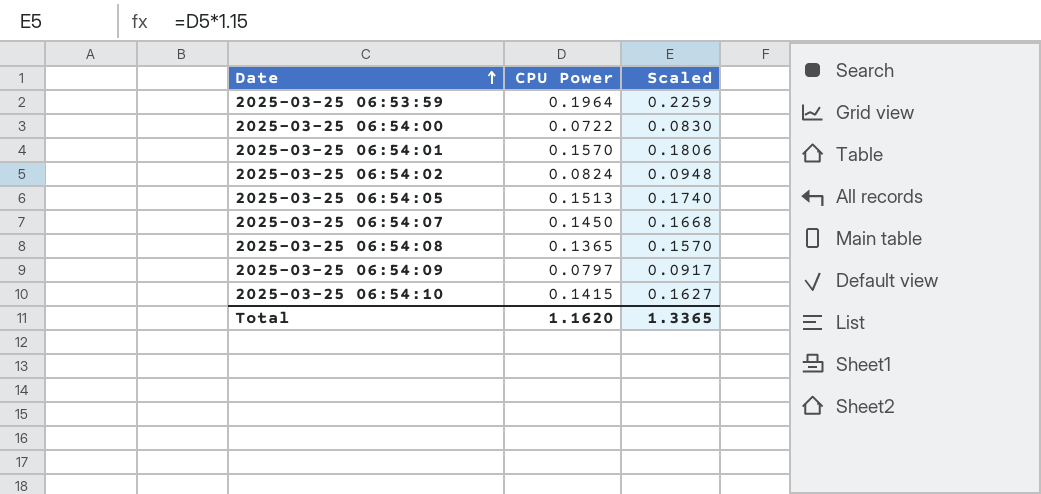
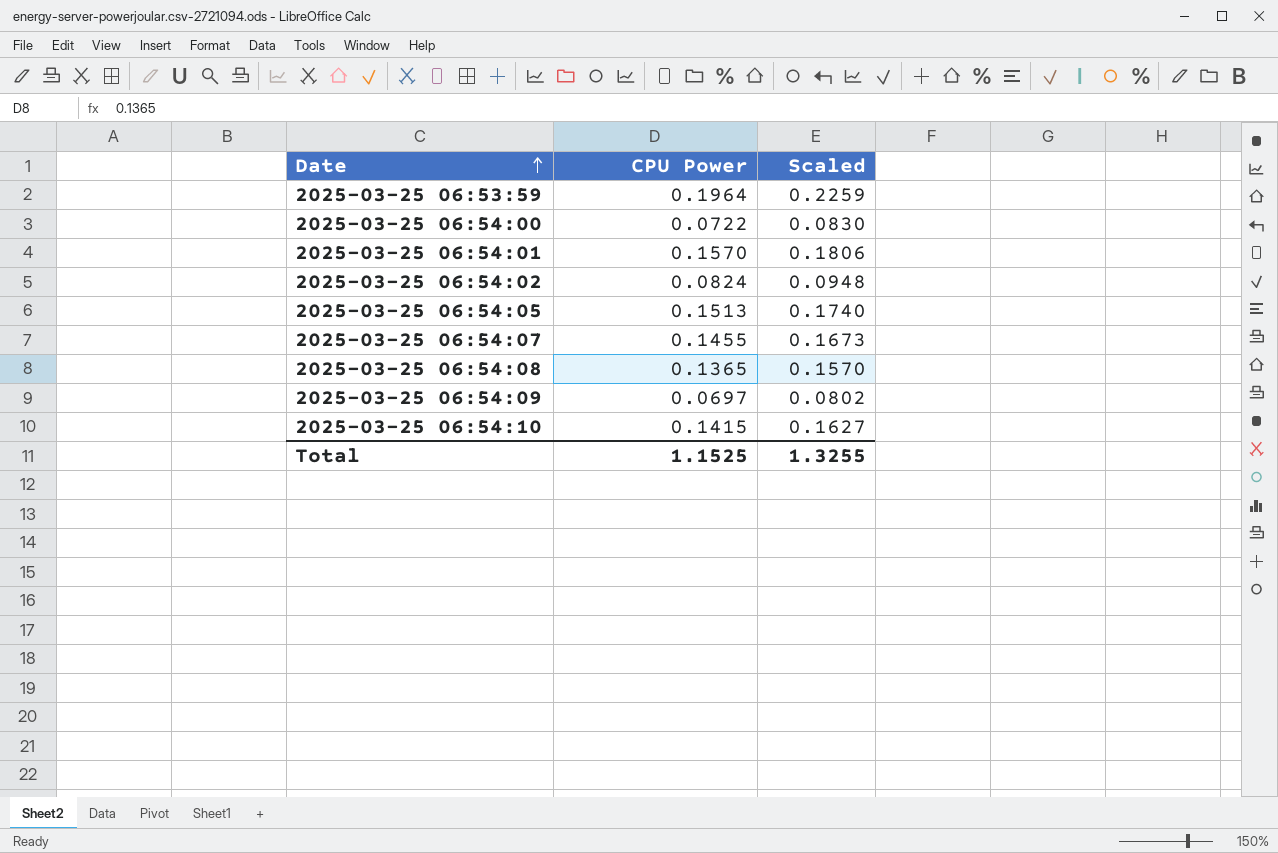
2025-03-25 06:54:07 | CPU Power: 0.1450 -> 0.1455
2025-03-25 06:54:07 | Scaled: 0.1668 -> 0.1673
2025-03-25 06:54:09 | CPU Power: 0.0797 -> 0.0697
2025-03-25 06:54:09 | Scaled: 0.0917 -> 0.0802
Total | CPU Power: 1.1620 -> 1.1525
Total | Scaled: 1.3365 -> 1.3255

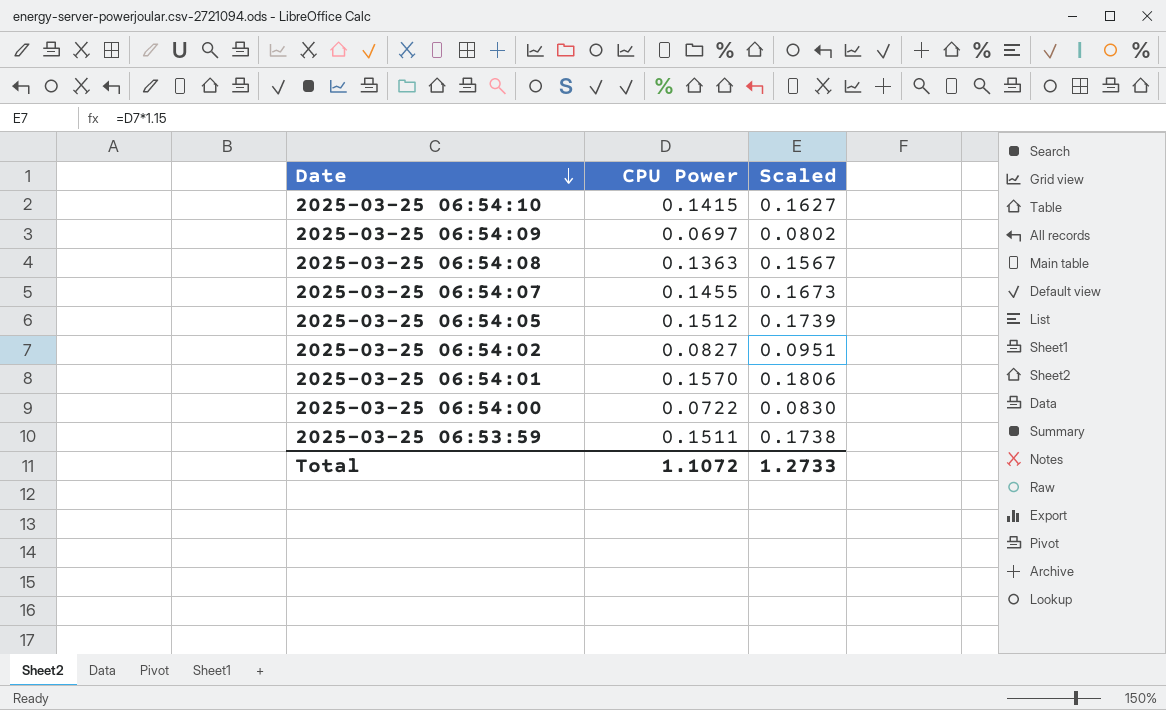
row order: Date ascending -> Date descending
2025-03-25 06:54:08 | CPU Power: 0.1365 -> 0.1363
2025-03-25 06:54:08 | Scaled: 0.1570 -> 0.1567
2025-03-25 06:54:05 | CPU Power: 0.1513 -> 0.1512
2025-03-25 06:54:05 | Scaled: 0.1740 -> 0.1739
2025-03-25 06:54:02 | CPU Power: 0.0824 -> 0.0827
2025-03-25 06:54:02 | Scaled: 0.0948 -> 0.0951
2025-03-25 06:53:59 | CPU Power: 0.1964 -> 0.1511
2025-03-25 06:53:59 | Scaled: 0.2259 -> 0.1738
Total | CPU Power: 1.1525 -> 1.1072
Total | Scaled: 1.3255 -> 1.2733

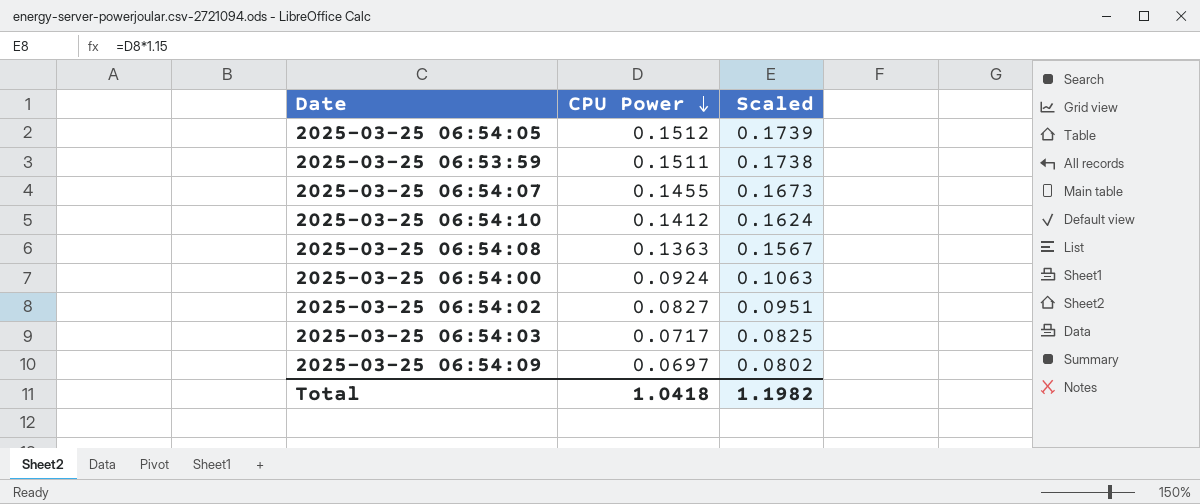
row order: Date descending -> CPU Power descending
row 2025-03-25 06:54:01: 0.1570 | 0.1806 -> none
2025-03-25 06:54:10 | CPU Power: 0.1415 -> 0.1412
2025-03-25 06:54:10 | Scaled: 0.1627 -> 0.1624
2025-03-25 06:54:00 | CPU Power: 0.0722 -> 0.0924
2025-03-25 06:54:00 | Scaled: 0.0830 -> 0.1063
row 2025-03-25 06:54:03: none -> 0.0717 | 0.0825
Total | CPU Power: 1.1072 -> 1.0418
Total | Scaled: 1.2733 -> 1.1982

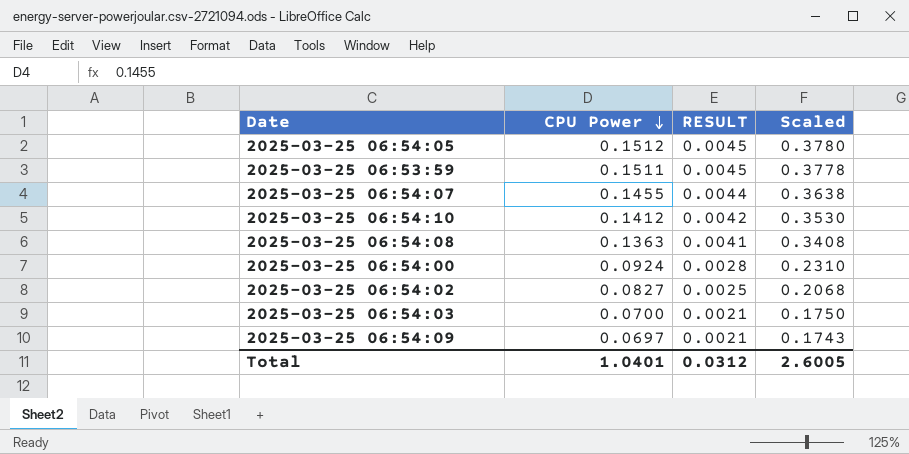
column RESULT | formula: none -> [CPU Power] * 0.03
column Scaled | formula: [CPU Power] * 1.15 -> [CPU Power] * 2.5
2025-03-25 06:54:03 | CPU Power: 0.0717 -> 0.0700
Total | CPU Power: 1.0418 -> 1.0401
Total | Scaled: 1.1982 -> 2.6005

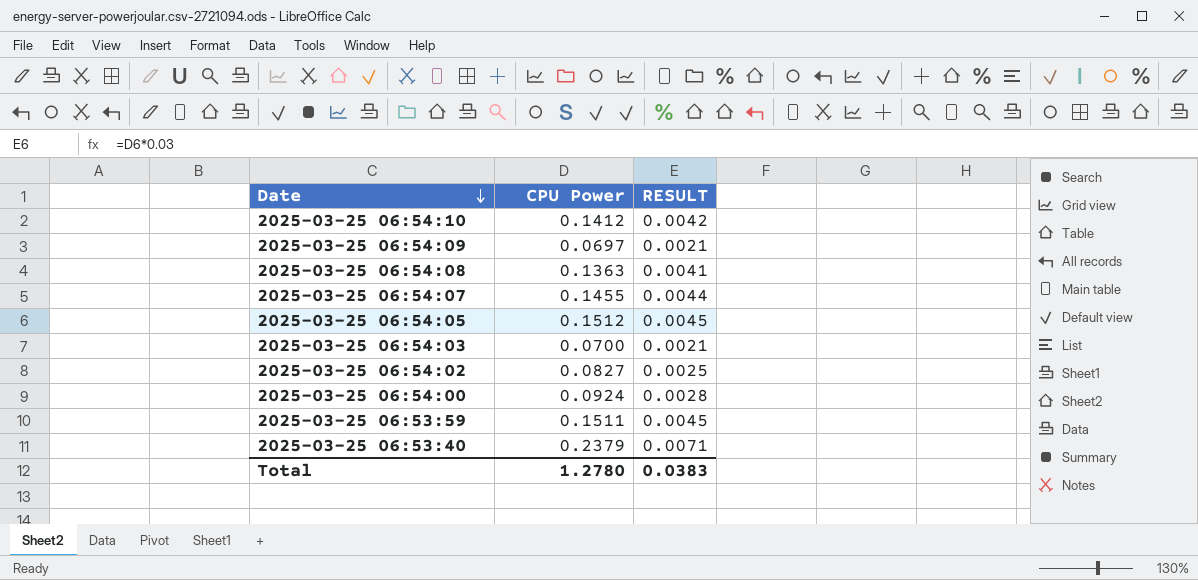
row order: CPU Power descending -> Date descending
column Scaled | formula: [CPU Power] * 2.5 -> none
row 2025-03-25 06:53:40: none -> 0.2379 | 0.0071
Total | CPU Power: 1.0401 -> 1.2780
Total | RESULT: 0.0312 -> 0.0383

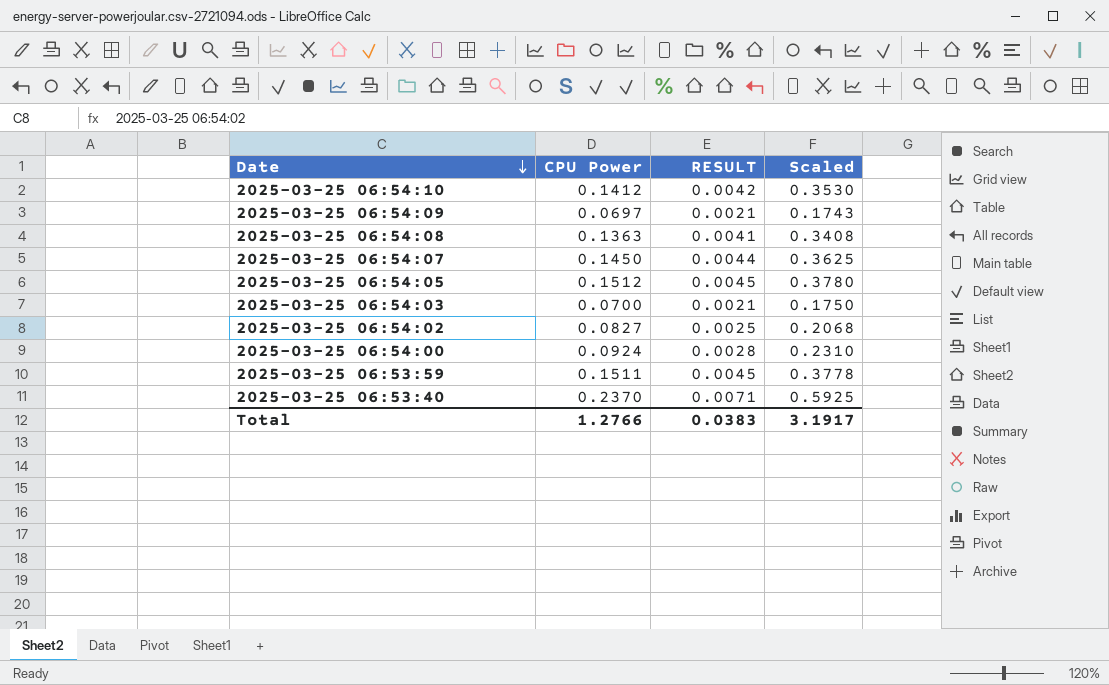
column Scaled | formula: none -> [CPU Power] * 2.5
2025-03-25 06:54:07 | CPU Power: 0.1455 -> 0.1450
2025-03-25 06:53:40 | CPU Power: 0.2379 -> 0.2370
Total | CPU Power: 1.2780 -> 1.2766

